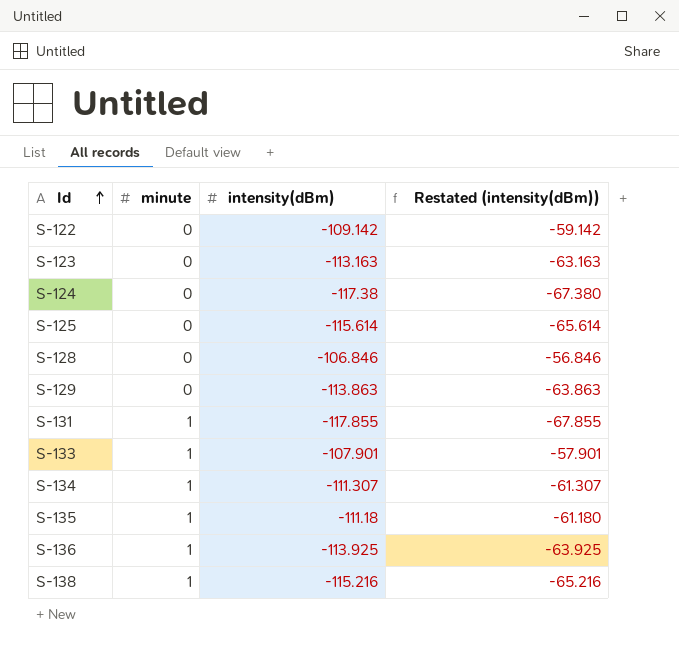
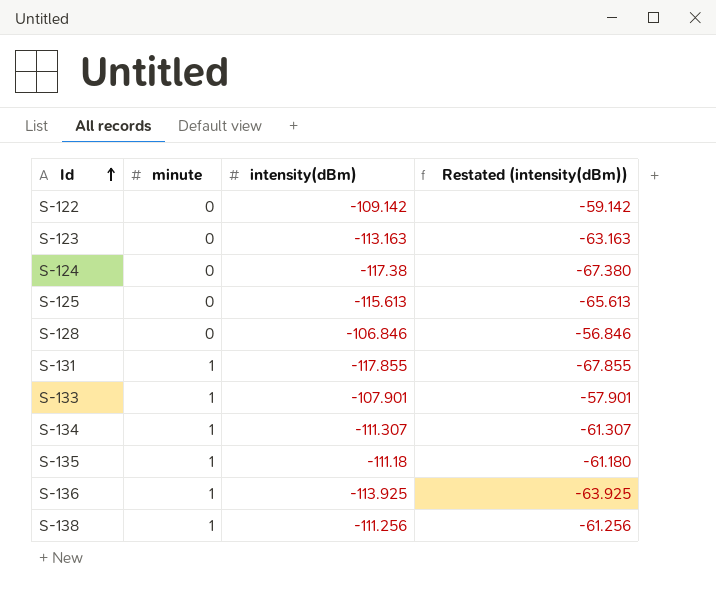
row S-129: 0 | -113.863 | -63.863 -> none
S-125 | intensity(dBm): -115.614 -> -115.613
S-125 | Restated (intensity(dBm)): -65.614 -> -65.613
S-138 | intensity(dBm): -115.216 -> -111.256
S-138 | Restated (intensity(dBm)): -65.216 -> -61.256

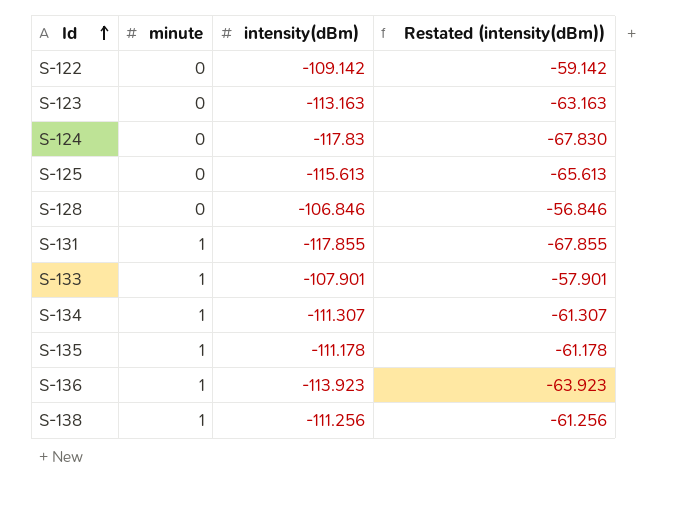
S-124 | intensity(dBm): -117.38 -> -117.83
S-124 | Restated (intensity(dBm)): -67.380 -> -67.830
S-135 | intensity(dBm): -111.18 -> -111.178
S-135 | Restated (intensity(dBm)): -61.180 -> -61.178
S-136 | intensity(dBm): -113.925 -> -113.923
S-136 | Restated (intensity(dBm)): -63.925 -> -63.923

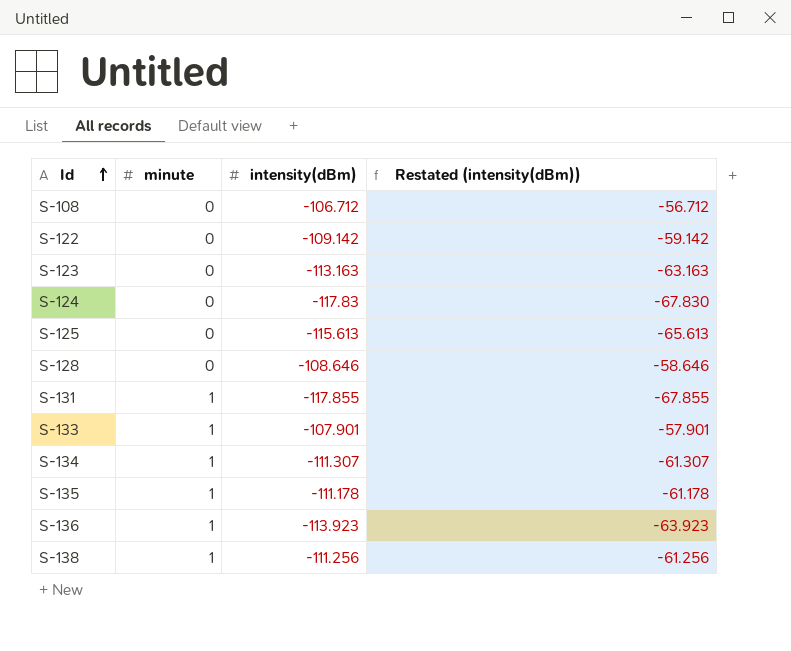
row S-108: none -> 0 | -106.712 | -56.712
S-128 | intensity(dBm): -106.846 -> -108.646
S-128 | Restated (intensity(dBm)): -56.846 -> -58.646

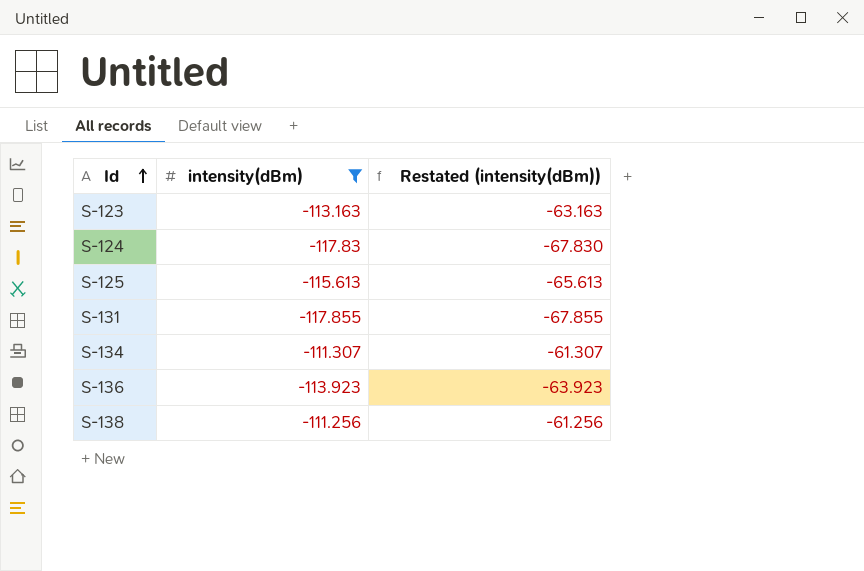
filter: none -> intensity(dBm) <= -111.256
column minute | position: 2 -> none

